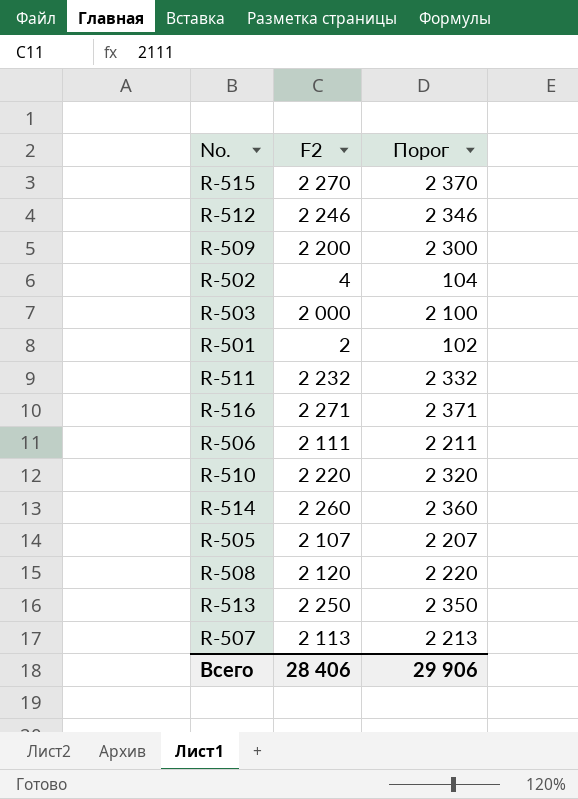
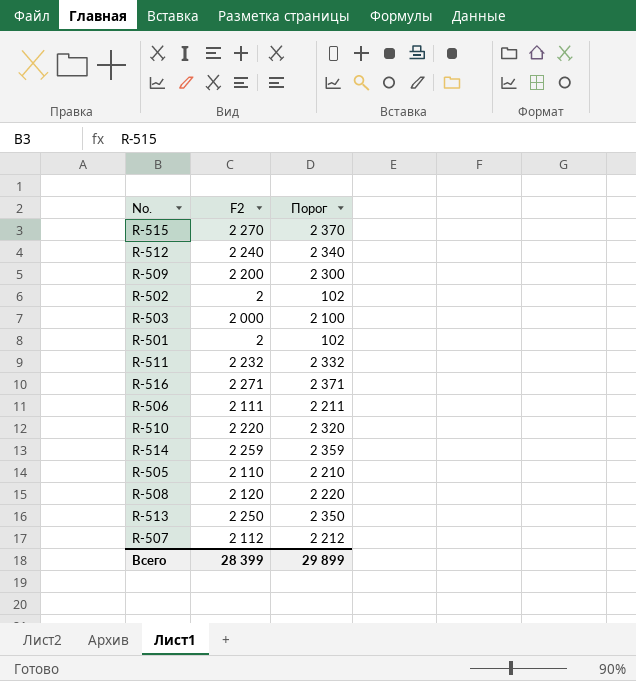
R-512 | F2: 2 246 -> 2 240
R-512 | Порог: 2 346 -> 2 340
R-502 | F2: 4 -> 2
R-502 | Порог: 104 -> 102
R-514 | F2: 2 260 -> 2 259
R-514 | Порог: 2 360 -> 2 359
R-505 | F2: 2 107 -> 2 110
R-505 | Порог: 2 207 -> 2 210
R-507 | F2: 2 113 -> 2 112
R-507 | Порог: 2 213 -> 2 212
Всего | F2: 28 406 -> 28 399
Всего | Порог: 29 906 -> 29 899

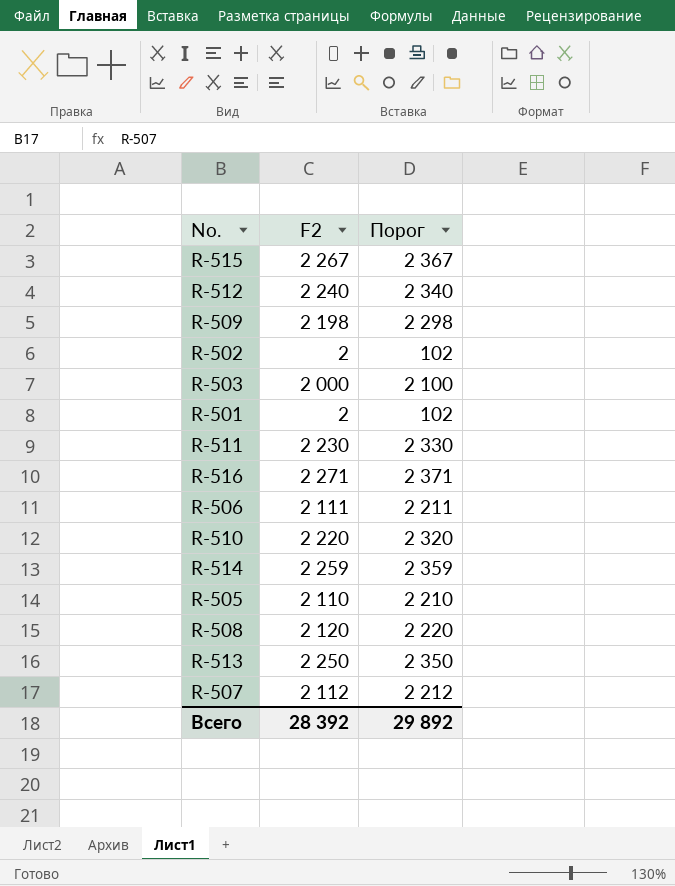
R-515 | F2: 2 270 -> 2 267
R-515 | Порог: 2 370 -> 2 367
R-509 | F2: 2 200 -> 2 198
R-509 | Порог: 2 300 -> 2 298
R-511 | F2: 2 232 -> 2 230
R-511 | Порог: 2 332 -> 2 330
Всего | F2: 28 399 -> 28 392
Всего | Порог: 29 899 -> 29 892

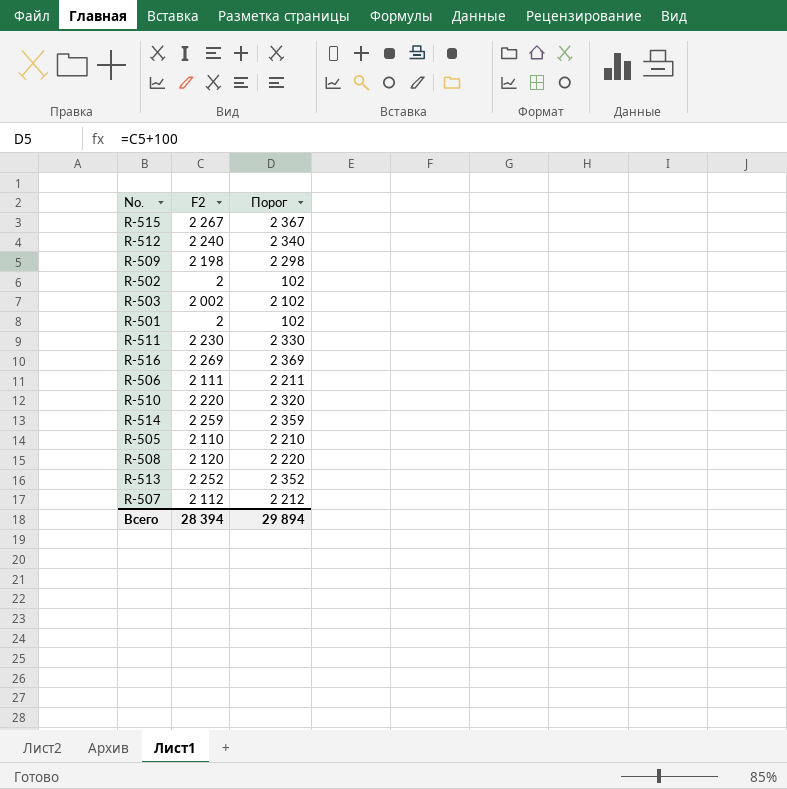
R-503 | F2: 2 000 -> 2 002
R-503 | Порог: 2 100 -> 2 102
R-516 | F2: 2 271 -> 2 269
R-516 | Порог: 2 371 -> 2 369
R-513 | F2: 2 250 -> 2 252
R-513 | Порог: 2 350 -> 2 352
Всего | F2: 28 392 -> 28 394
Всего | Порог: 29 892 -> 29 894

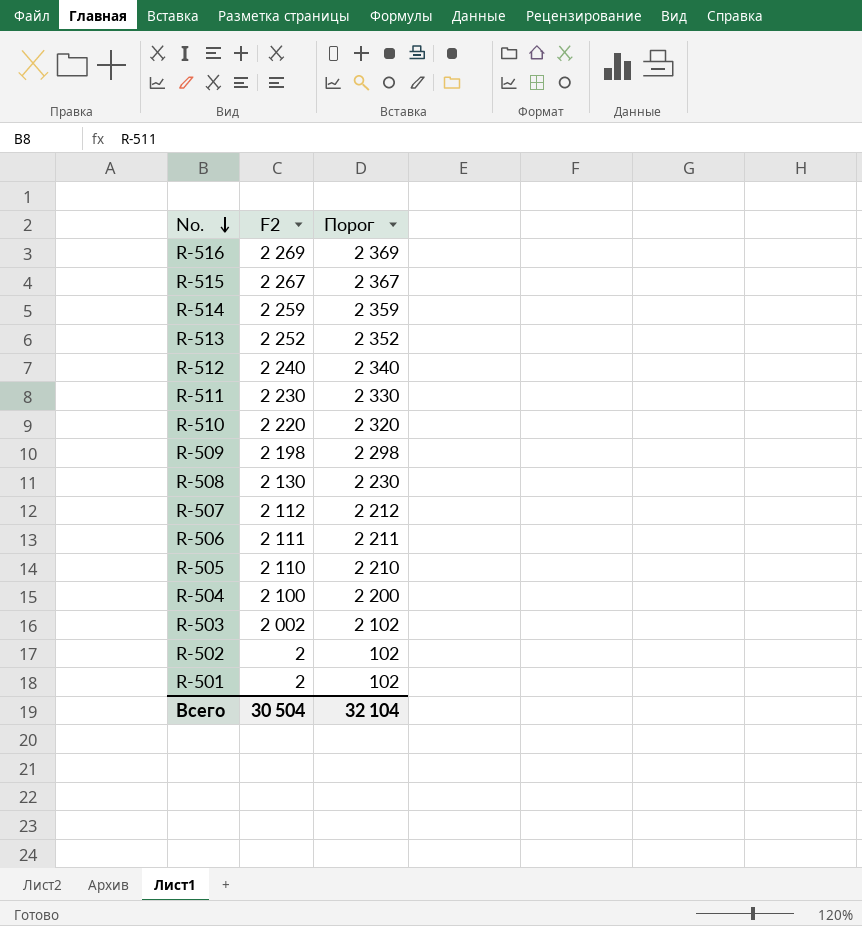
row order: none -> No. descending
R-508 | F2: 2 120 -> 2 130
R-508 | Порог: 2 220 -> 2 230
row R-504: none -> 2 100 | 2 200
Всего | F2: 28 394 -> 30 504
Всего | Порог: 29 894 -> 32 104

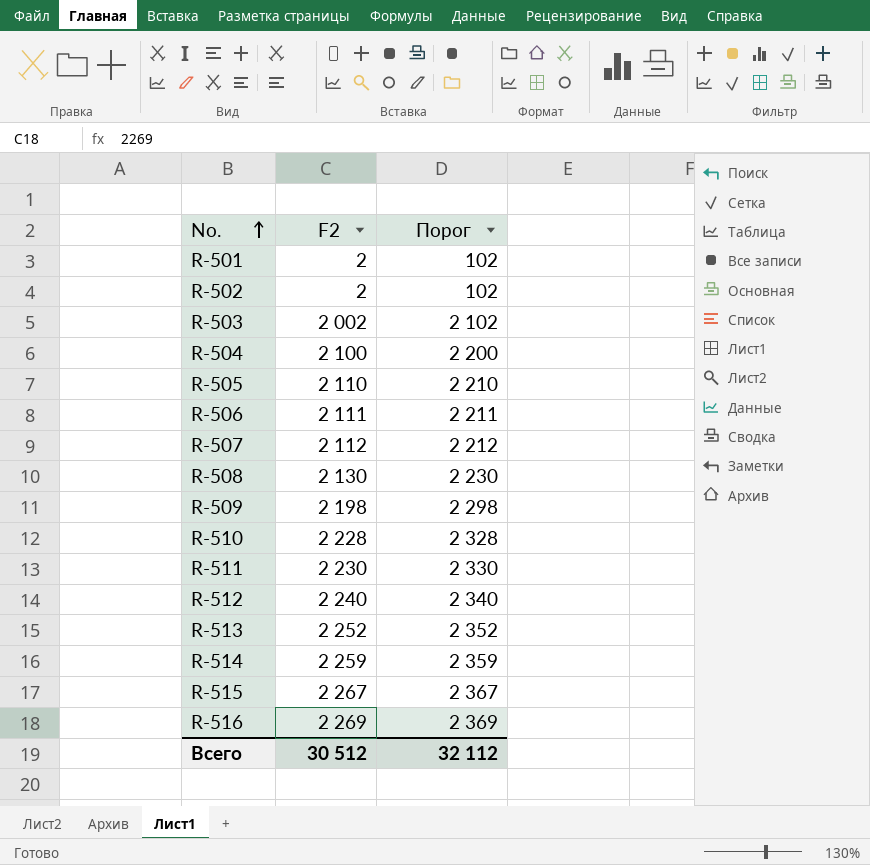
row order: No. descending -> No. ascending
R-510 | F2: 2 220 -> 2 228
R-510 | Порог: 2 320 -> 2 328
Всего | F2: 30 504 -> 30 512
Всего | Порог: 32 104 -> 32 112

